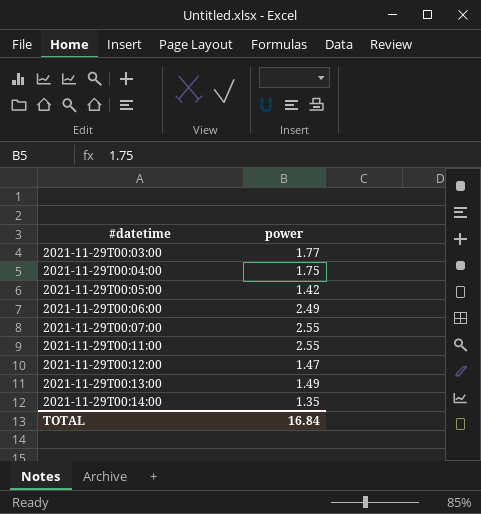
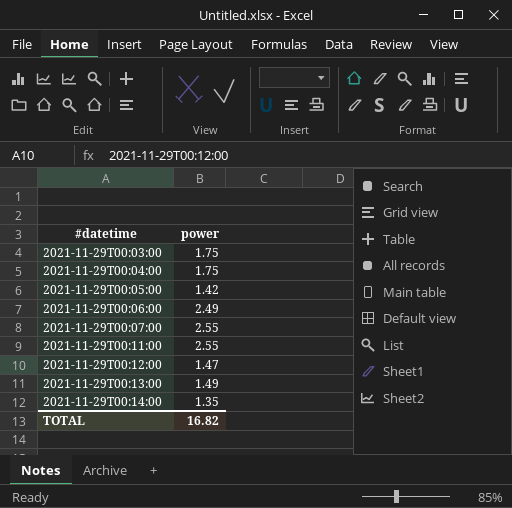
2021-11-29T00:03:00 | power: 1.77 -> 1.75
TOTAL | power: 16.84 -> 16.82

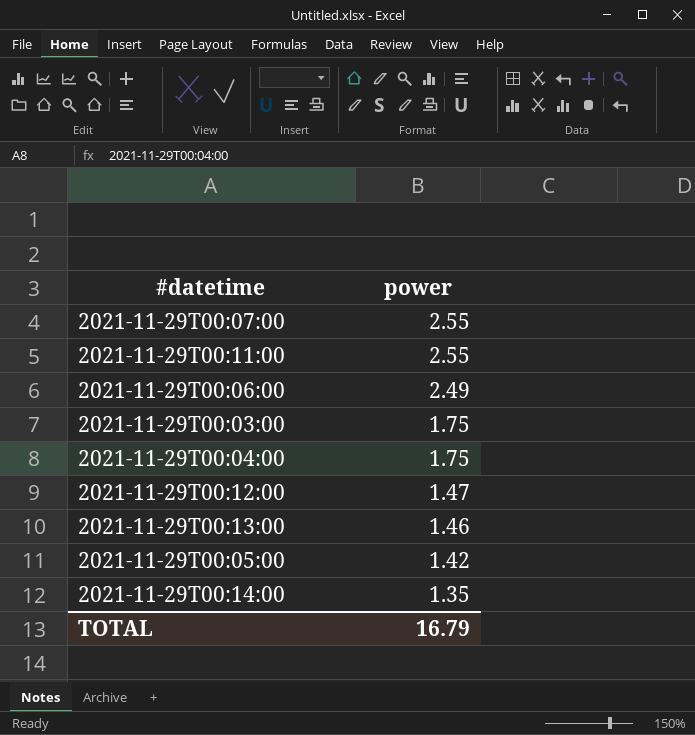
row order: #datetime ascending -> power descending
2021-11-29T00:13:00 | power: 1.49 -> 1.46
TOTAL | power: 16.82 -> 16.79

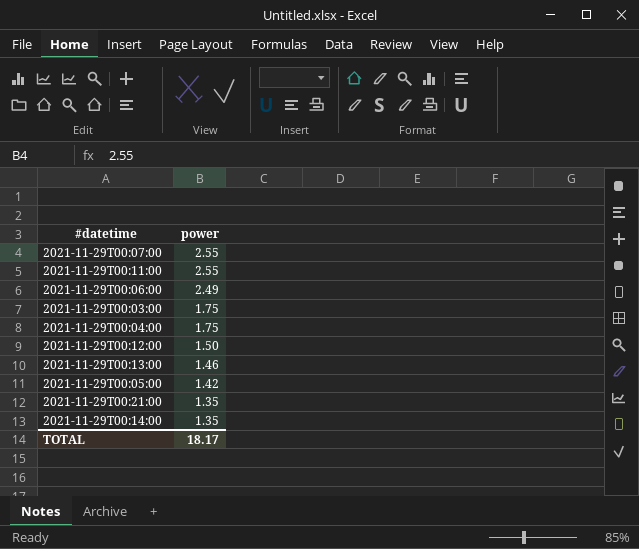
2021-11-29T00:12:00 | power: 1.47 -> 1.50
row 2021-11-29T00:21:00: none -> 1.35
TOTAL | power: 16.79 -> 18.17

